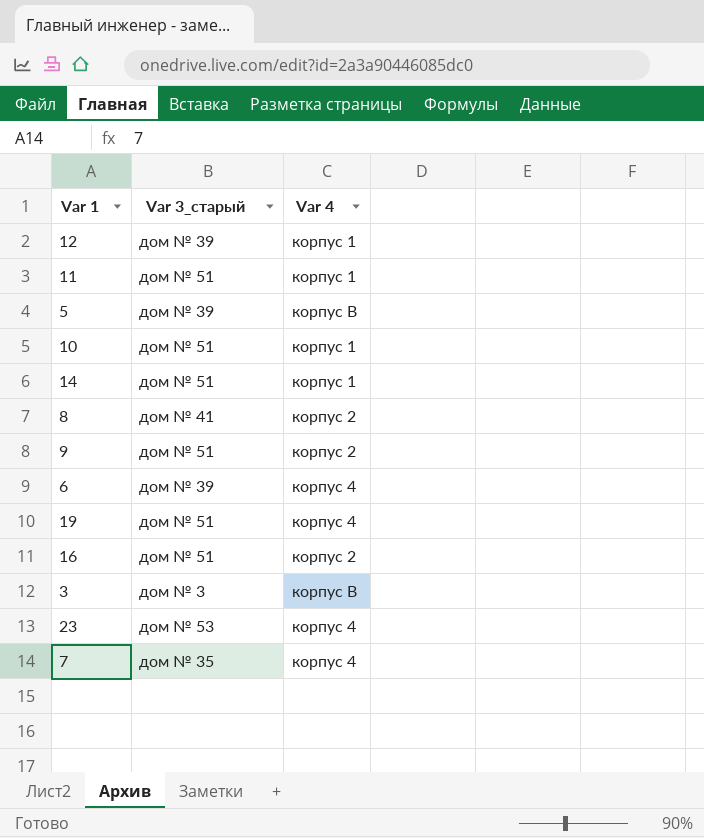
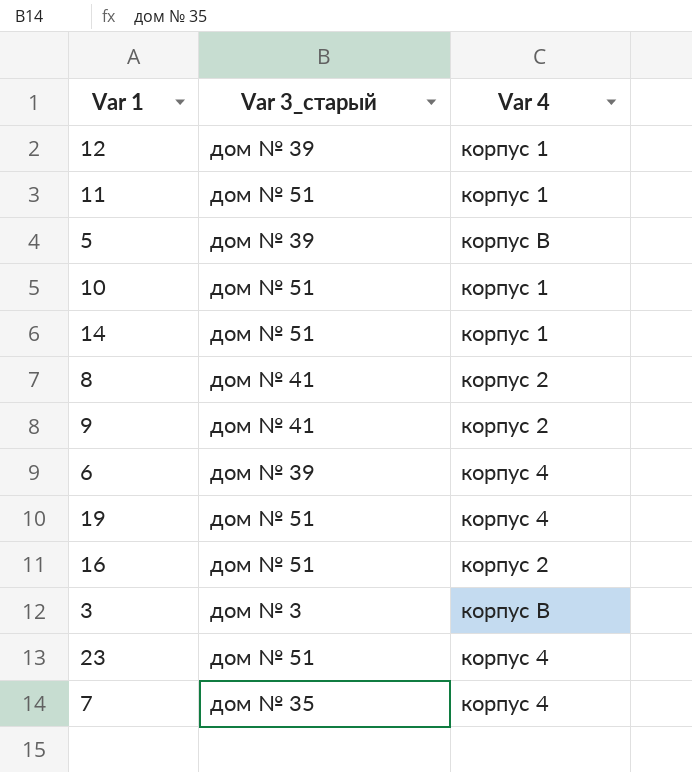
9 | Var 3_старый: дом № 51 -> дом № 41
23 | Var 3_старый: дом № 53 -> дом № 51

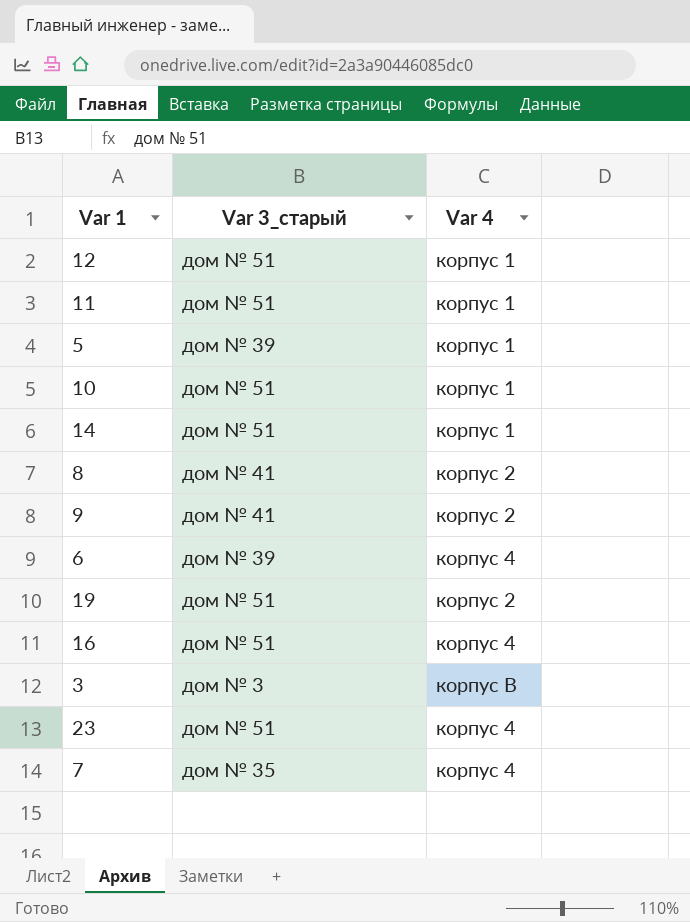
12 | Var 3_старый: дом № 39 -> дом № 51
5 | Var 4: корпус В -> корпус 1
19 | Var 4: корпус 4 -> корпус 2
16 | Var 4: корпус 2 -> корпус 4

